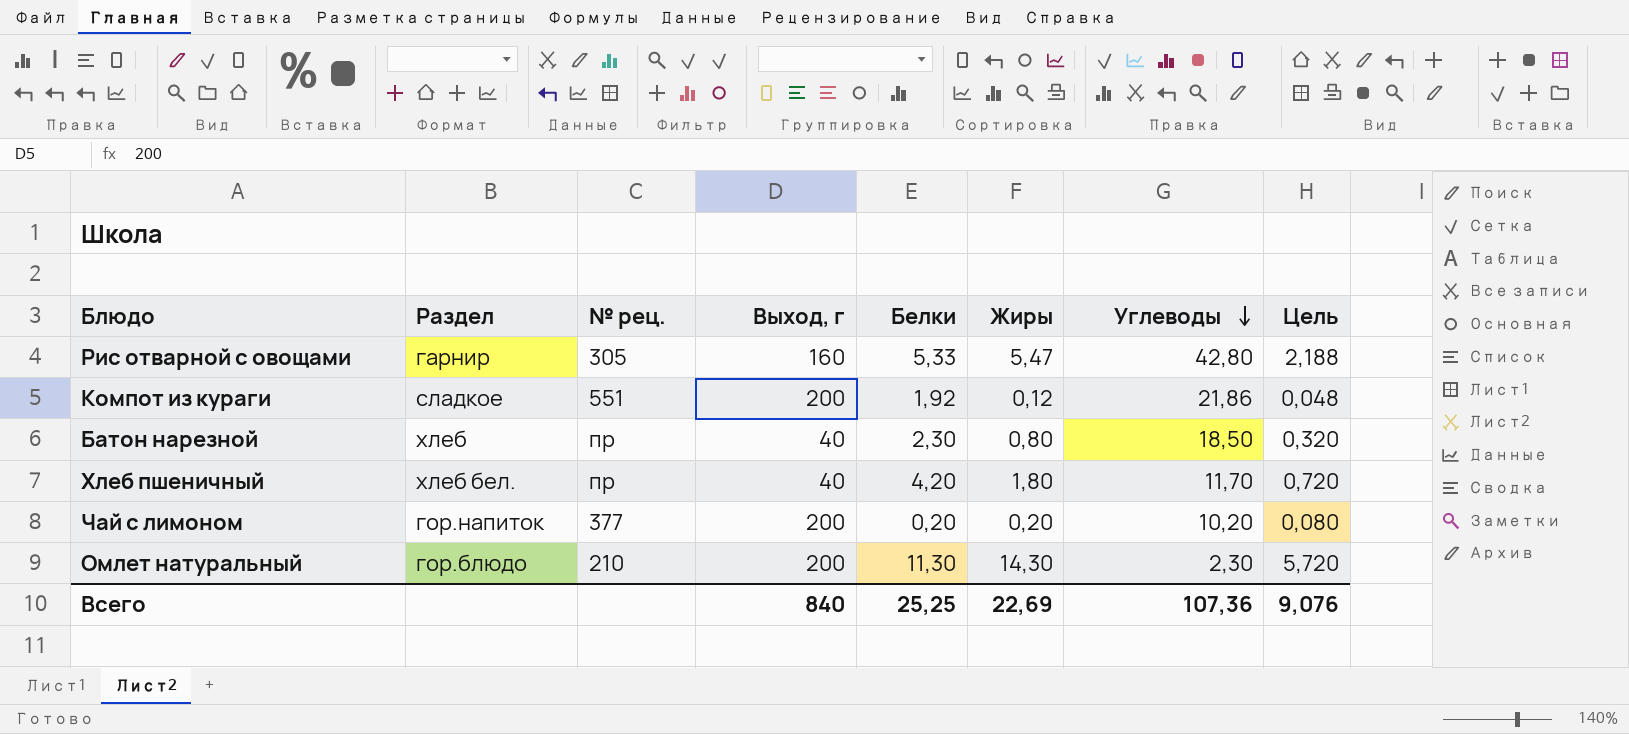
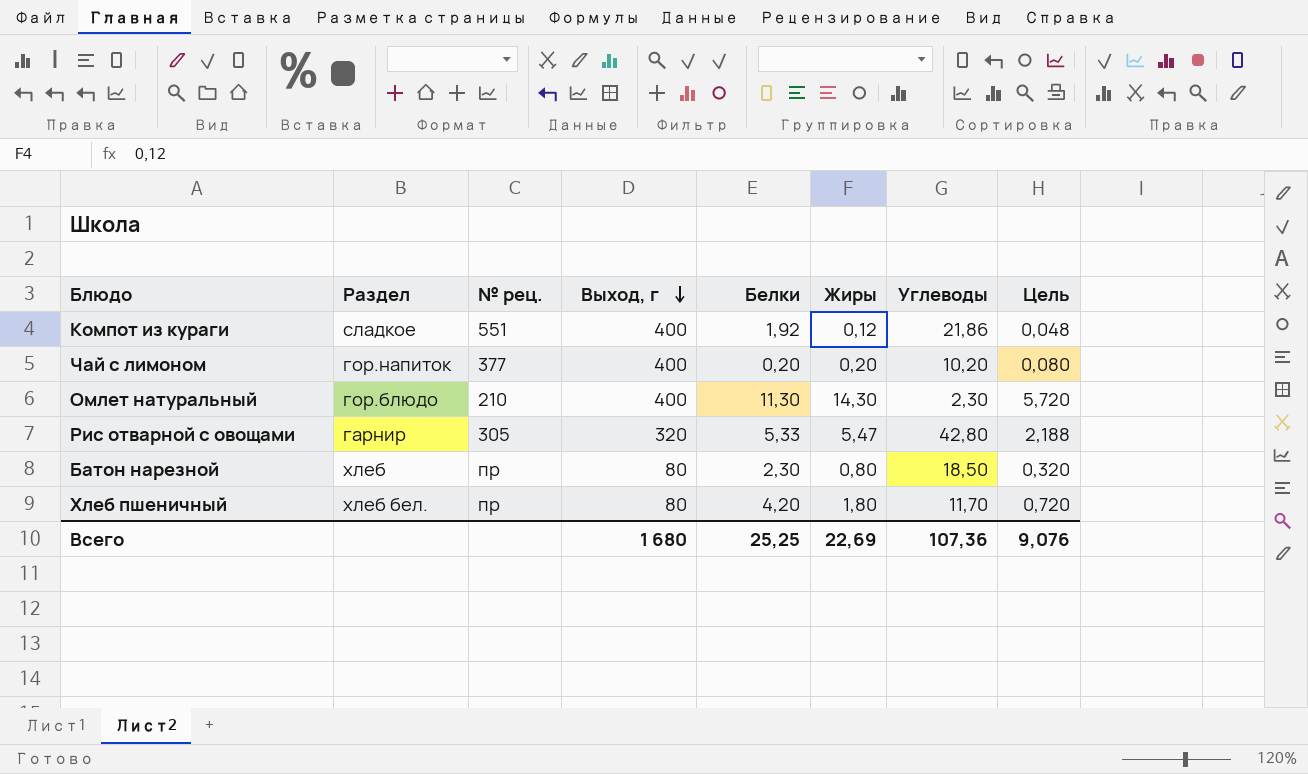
row order: Углеводы descending -> Выход, г descending
Компот из кураги | Выход, г: 200 -> 400
Чай с лимоном | Выход, г: 200 -> 400
Омлет натуральный | Выход, г: 200 -> 400
Рис отварной с овощами | Выход, г: 160 -> 320
Батон нарезной | Выход, г: 40 -> 80
Хлеб пшеничный | Выход, г: 40 -> 80
Всего | Выход, г: 840 -> 1 680

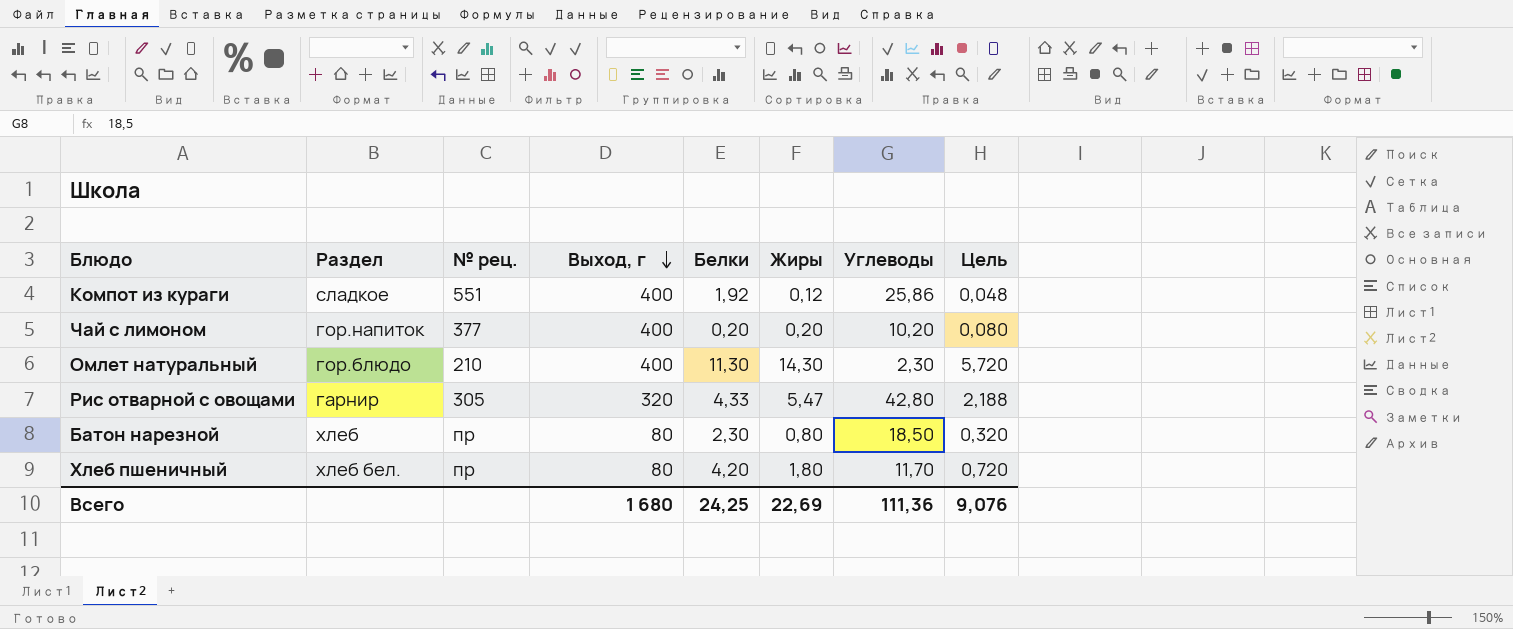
Компот из кураги | Углеводы: 21,86 -> 25,86
Рис отварной с овощами | Белки: 5,33 -> 4,33
Всего | Белки: 25,25 -> 24,25
Всего | Углеводы: 107,36 -> 111,36

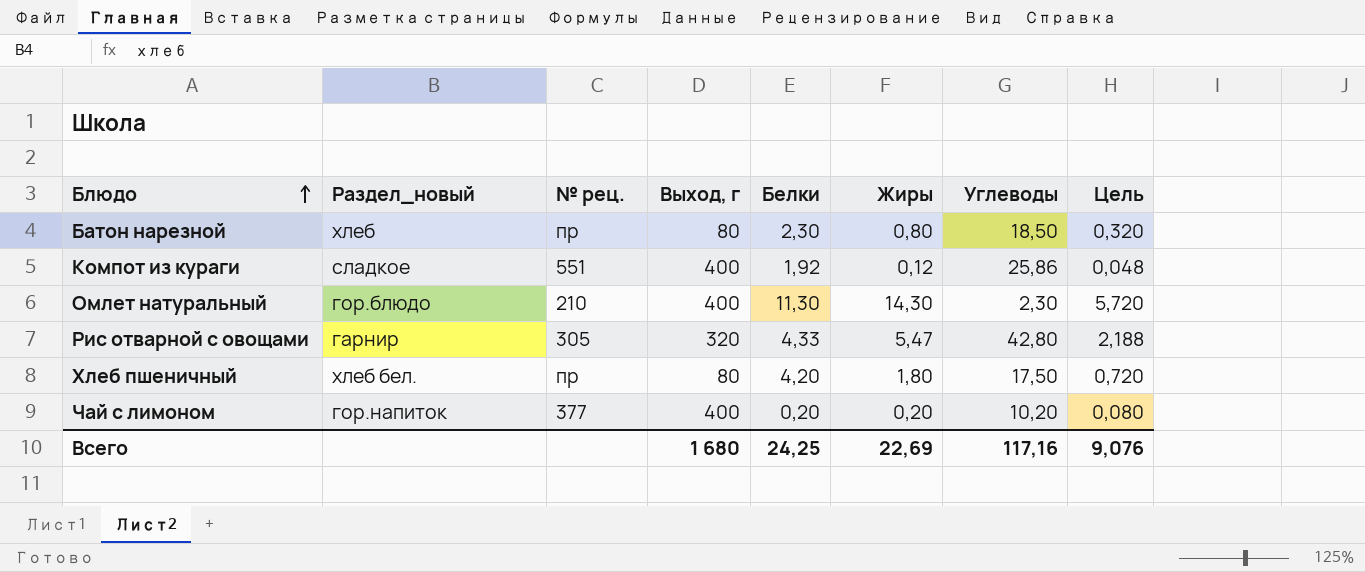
row order: Выход, г descending -> Блюдо ascending
column name: Раздел -> Раздел_новый
Хлеб пшеничный | Углеводы: 11,70 -> 17,50
Всего | Углеводы: 111,36 -> 117,16

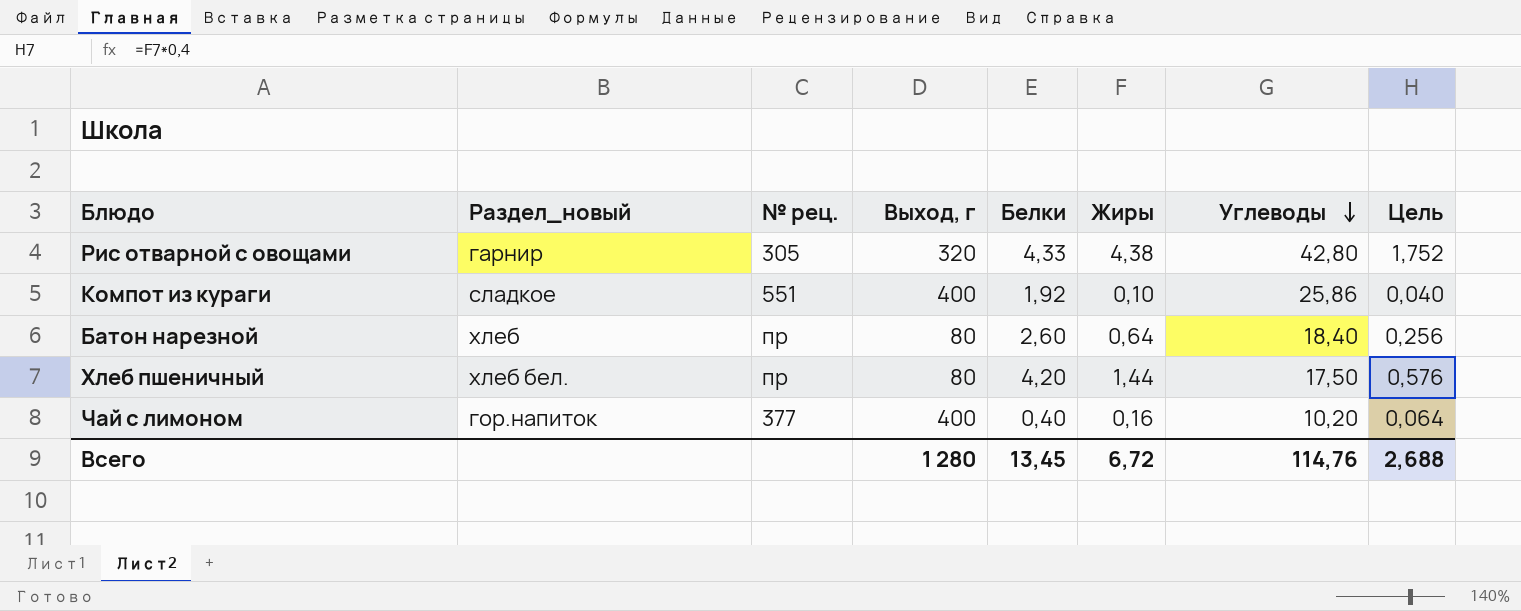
row order: Блюдо ascending -> Углеводы descending
row Омлет натуральный: гор.блюдо | 210 | 400 | 11,30 | 14,30 | 2,30 | 5,720 -> none
Рис отварной с овощами | Жиры: 5,47 -> 4,38
Рис отварной с овощами | Цель: 2,188 -> 1,752
Компот из кураги | Жиры: 0,12 -> 0,10
Компот из кураги | Цель: 0,048 -> 0,040
Батон нарезной | Белки: 2,30 -> 2,60
Батон нарезной | Жиры: 0,80 -> 0,64
Батон нарезной | Углеводы: 18,50 -> 18,40
Батон нарезной | Цель: 0,320 -> 0,256
Хлеб пшеничный | Жиры: 1,80 -> 1,44
Хлеб пшеничный | Цель: 0,720 -> 0,576
Чай с лимоном | Белки: 0,20 -> 0,40
Чай с лимоном | Жиры: 0,20 -> 0,16
Чай с лимоном | Цель: 0,080 -> 0,064
Всего | Выход, г: 1 680 -> 1 280
Всего | Белки: 24,25 -> 13,45
Всего | Жиры: 22,69 -> 6,72
Всего | Углеводы: 117,16 -> 114,76
Всего | Цель: 9,076 -> 2,688

